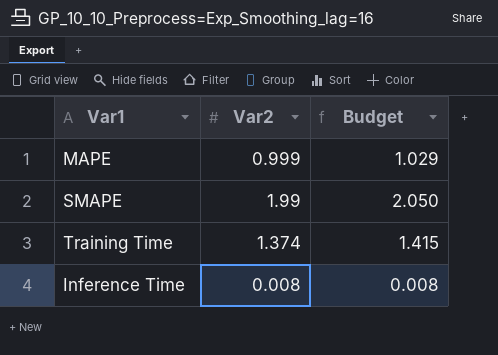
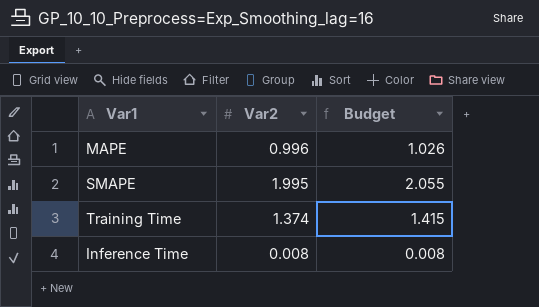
MAPE | Var2: 0.999 -> 0.996
MAPE | Budget: 1.029 -> 1.026
SMAPE | Var2: 1.99 -> 1.995
SMAPE | Budget: 2.050 -> 2.055

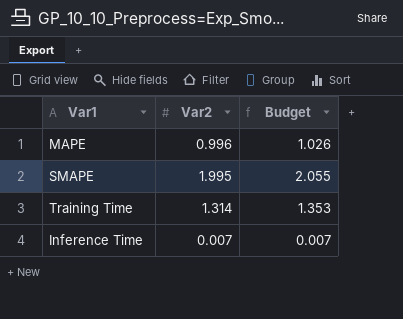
Training Time | Var2: 1.374 -> 1.314
Training Time | Budget: 1.415 -> 1.353
Inference Time | Var2: 0.008 -> 0.007
Inference Time | Budget: 0.008 -> 0.007

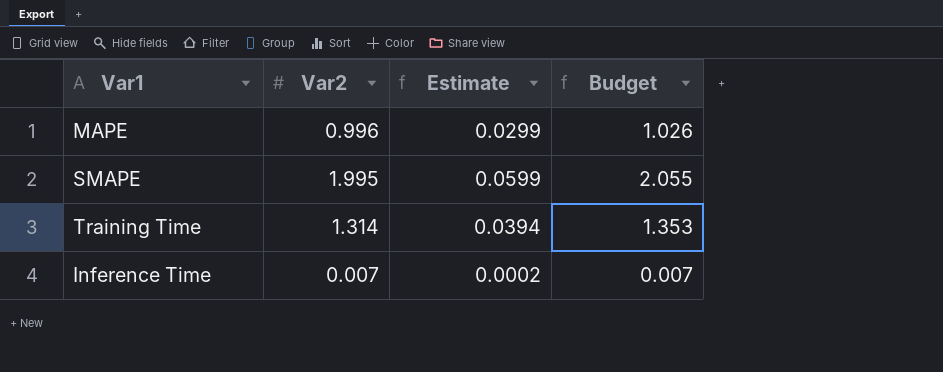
column Estimate | formula: none -> [Var2] * 0.03

